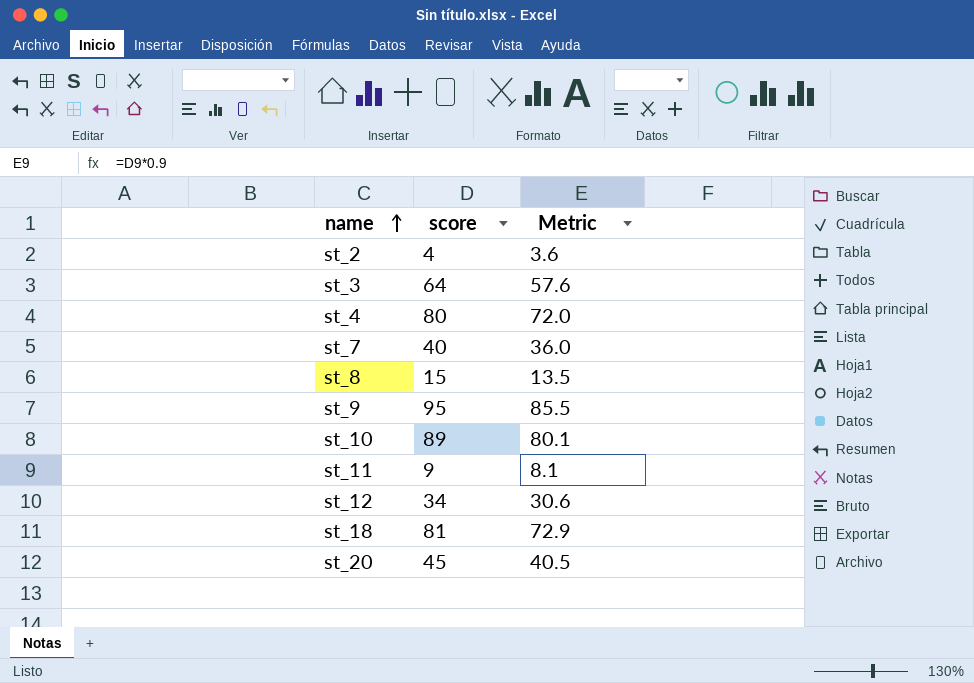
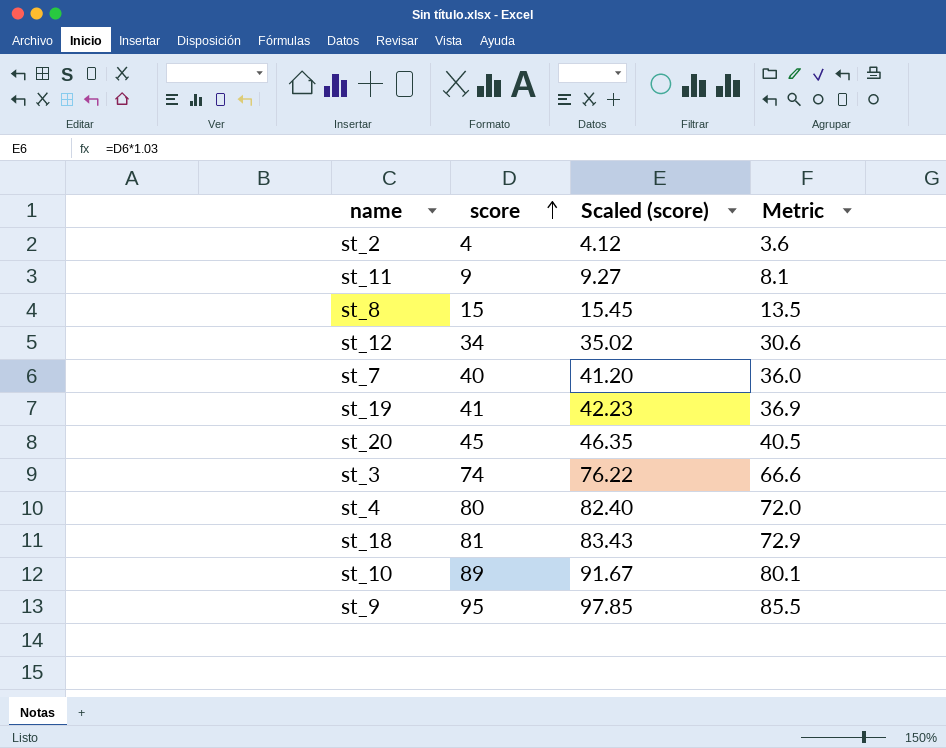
row order: name ascending -> score ascending
column Scaled (score) | formula: none -> [score] * 1.03
row st_19: none -> 41 | 42.23 | 36.9
st_3 | score: 64 -> 74
st_3 | Metric: 57.6 -> 66.6

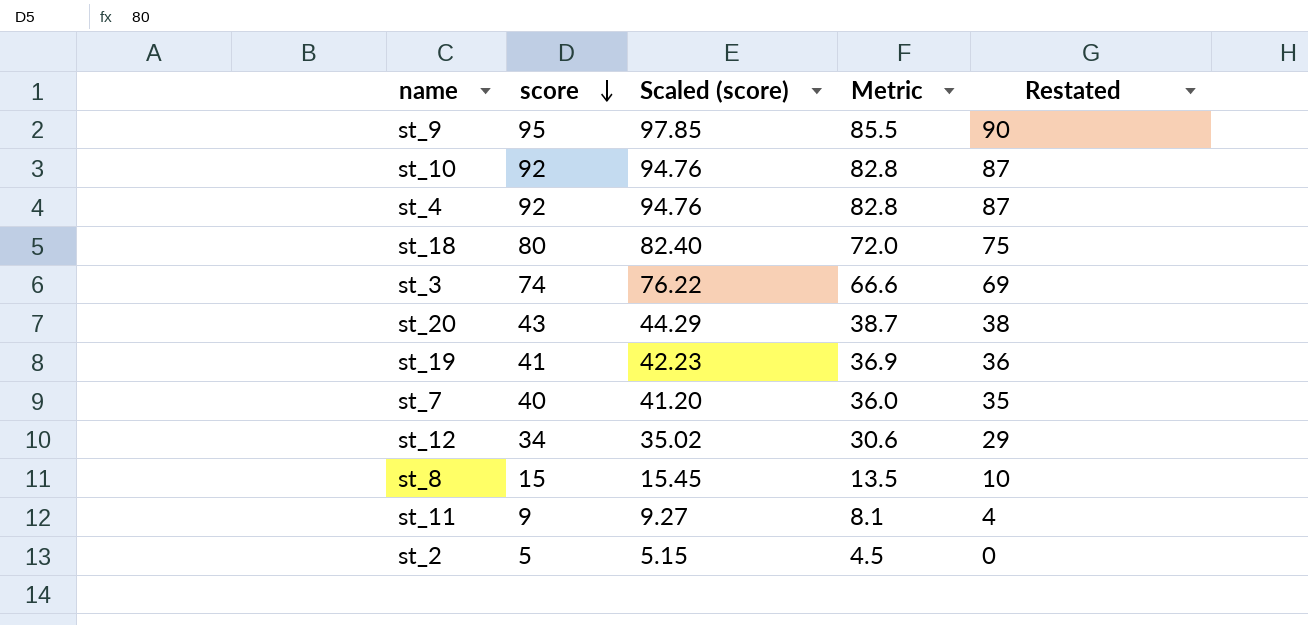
row order: score ascending -> score descending
column Restated | formula: none -> [score] - 5
st_10 | score: 89 -> 92
st_10 | Scaled (score): 91.67 -> 94.76
st_10 | Metric: 80.1 -> 82.8
st_4 | score: 80 -> 92
st_4 | Scaled (score): 82.40 -> 94.76
st_4 | Metric: 72.0 -> 82.8
st_18 | score: 81 -> 80
st_18 | Scaled (score): 83.43 -> 82.40
st_18 | Metric: 72.9 -> 72.0
st_20 | score: 45 -> 43
st_20 | Scaled (score): 46.35 -> 44.29
st_20 | Metric: 40.5 -> 38.7
st_2 | score: 4 -> 5
st_2 | Scaled (score): 4.12 -> 5.15
st_2 | Metric: 3.6 -> 4.5

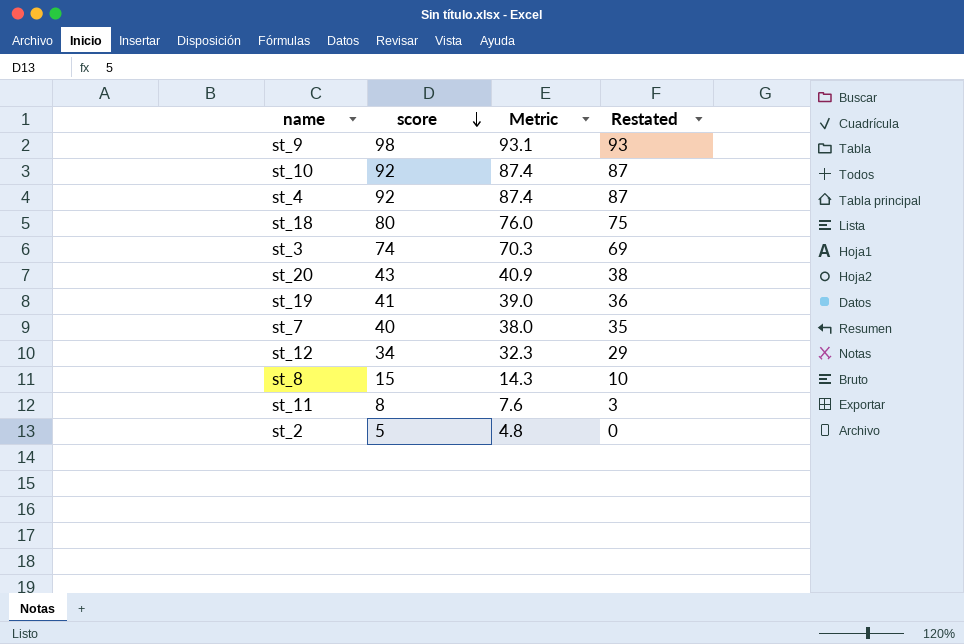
column Scaled (score) | formula: [score] * 1.03 -> none
column Metric | formula: [score] * 0.9 -> [score] * 0.95
st_9 | score: 95 -> 98
st_9 | Restated: 90 -> 93
st_11 | score: 9 -> 8
st_11 | Restated: 4 -> 3

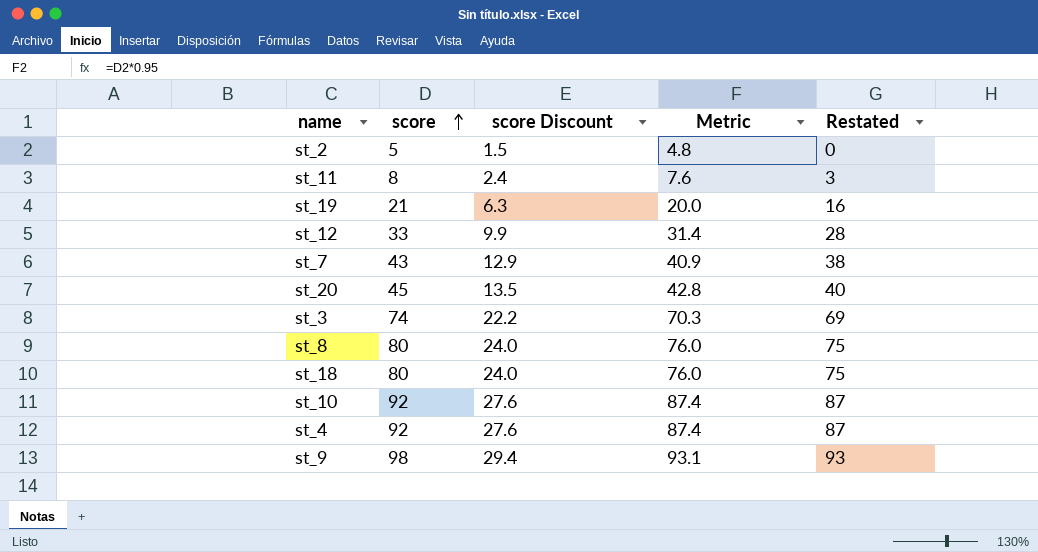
row order: score descending -> score ascending
column score Discount | formula: none -> [score] * 0.3
st_19 | score: 41 -> 21
st_19 | Metric: 39.0 -> 20.0
st_19 | Restated: 36 -> 16
st_12 | score: 34 -> 33
st_12 | Metric: 32.3 -> 31.4
st_12 | Restated: 29 -> 28
st_7 | score: 40 -> 43
st_7 | Metric: 38.0 -> 40.9
st_7 | Restated: 35 -> 38
st_20 | score: 43 -> 45
st_20 | Metric: 40.9 -> 42.8
st_20 | Restated: 38 -> 40
st_8 | score: 15 -> 80
st_8 | Metric: 14.3 -> 76.0
st_8 | Restated: 10 -> 75

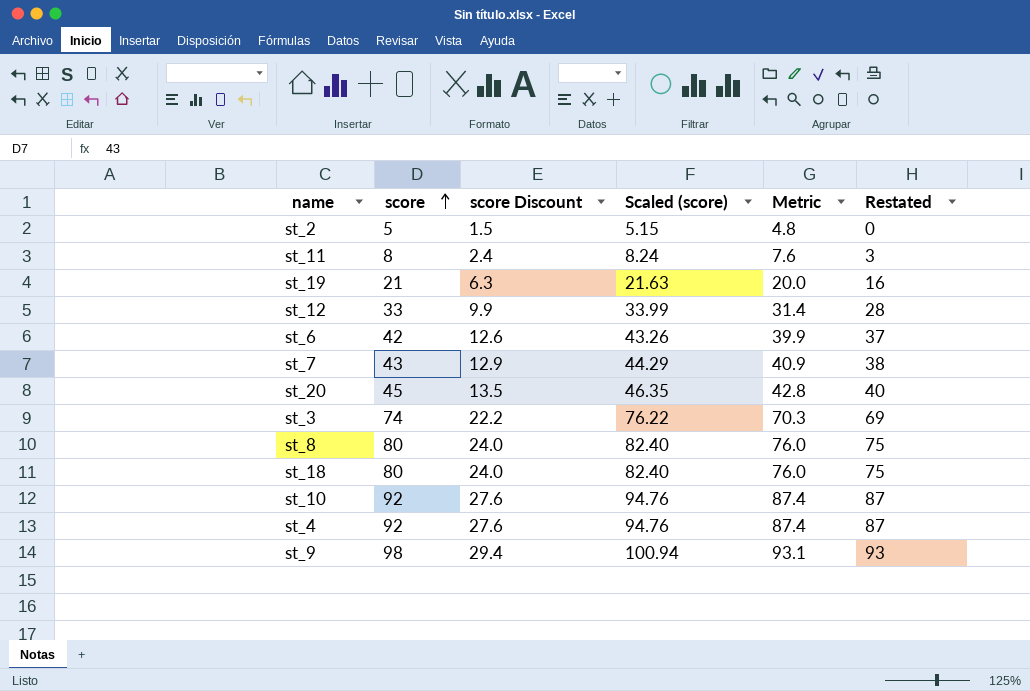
column Scaled (score) | formula: none -> [score] * 1.03
row st_6: none -> 42 | 12.6 | 43.26 | 39.9 | 37

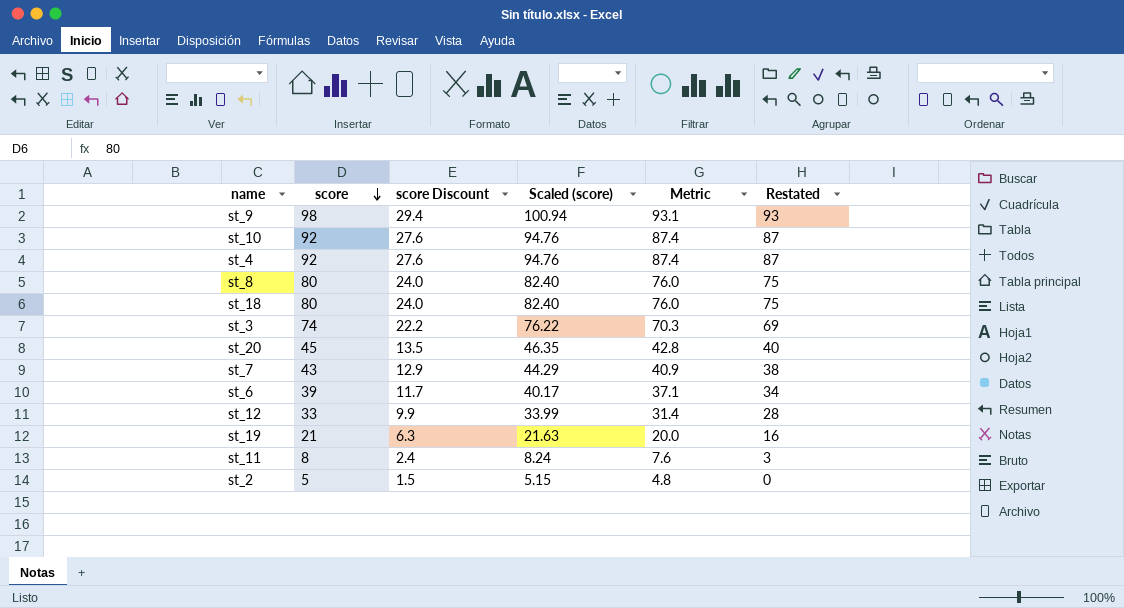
row order: score ascending -> score descending
st_6 | score: 42 -> 39
st_6 | score Discount: 12.6 -> 11.7
st_6 | Scaled (score): 43.26 -> 40.17
st_6 | Metric: 39.9 -> 37.1
st_6 | Restated: 37 -> 34

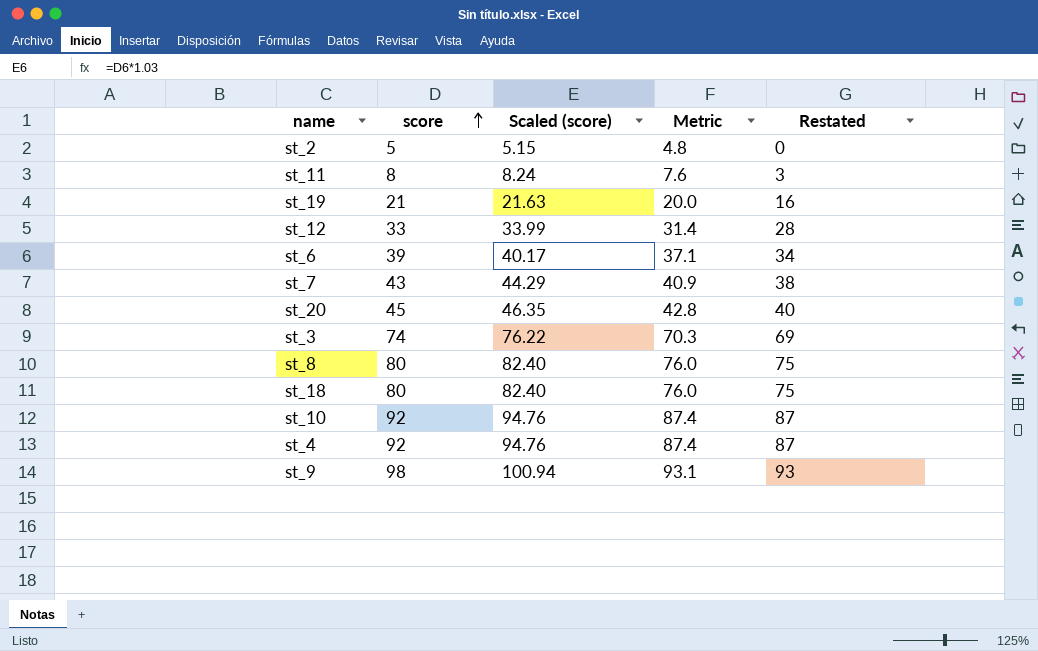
row order: score descending -> score ascending
column score Discount | formula: [score] * 0.3 -> none

